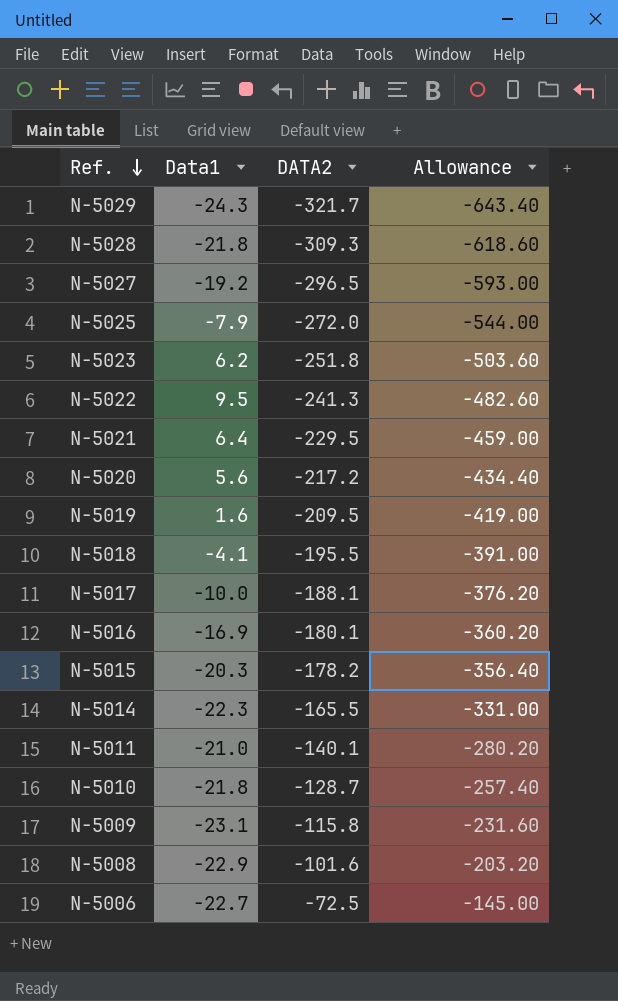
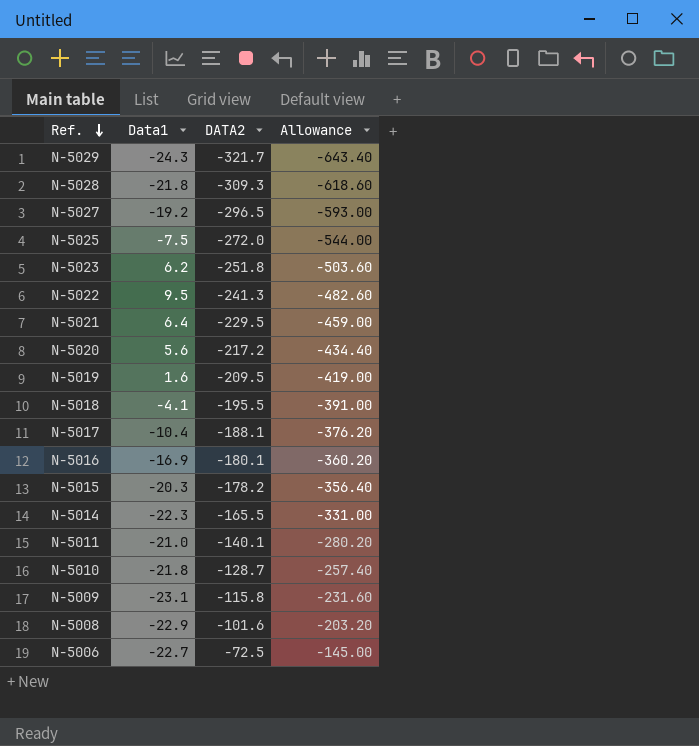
N-5025 | Data1: -7.9 -> -7.5
N-5017 | Data1: -10.0 -> -10.4

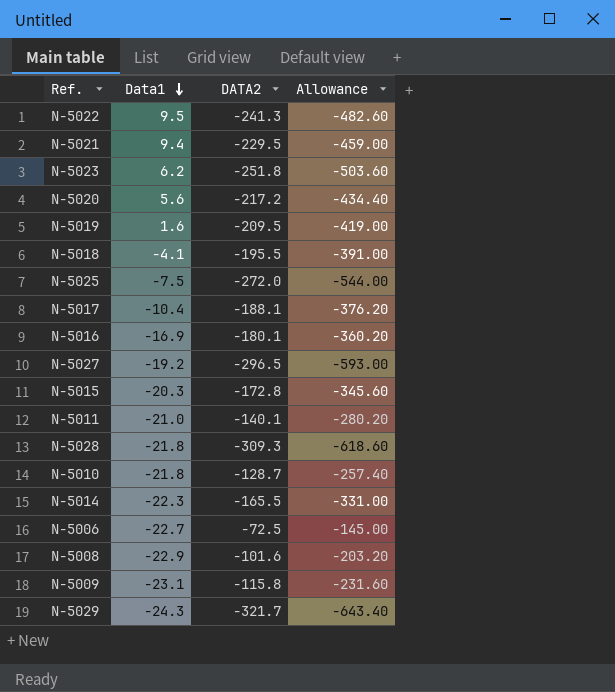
row order: Ref. descending -> Data1 descending
N-5021 | Data1: 6.4 -> 9.4
N-5015 | DATA2: -178.2 -> -172.8
N-5015 | Allowance: -356.40 -> -345.60

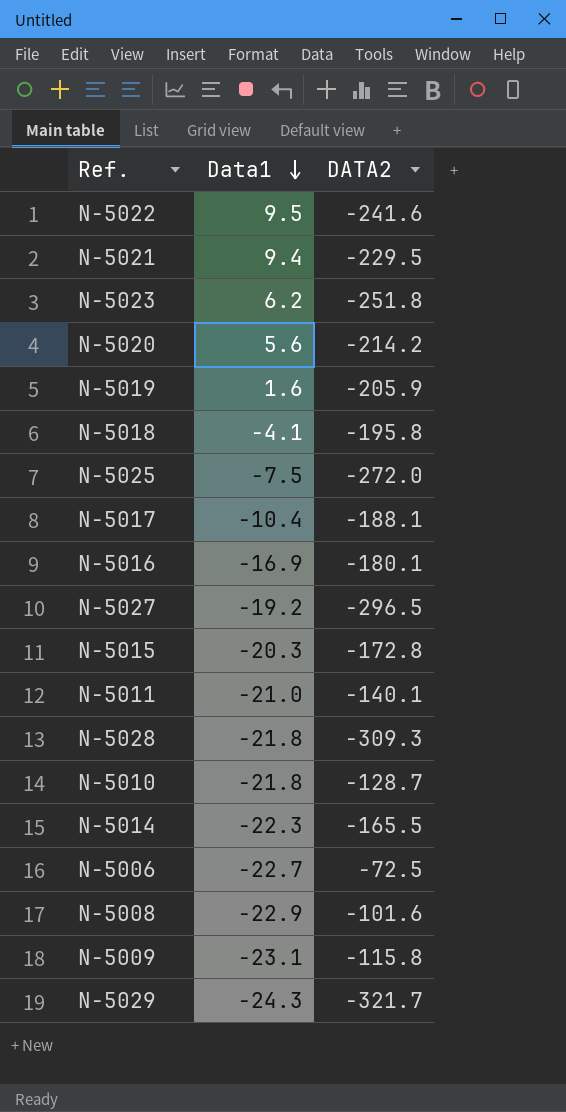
column Allowance | formula: [DATA2] * 2 -> none
N-5022 | DATA2: -241.3 -> -241.6
N-5020 | DATA2: -217.2 -> -214.2
N-5019 | DATA2: -209.5 -> -205.9
N-5018 | DATA2: -195.5 -> -195.8

